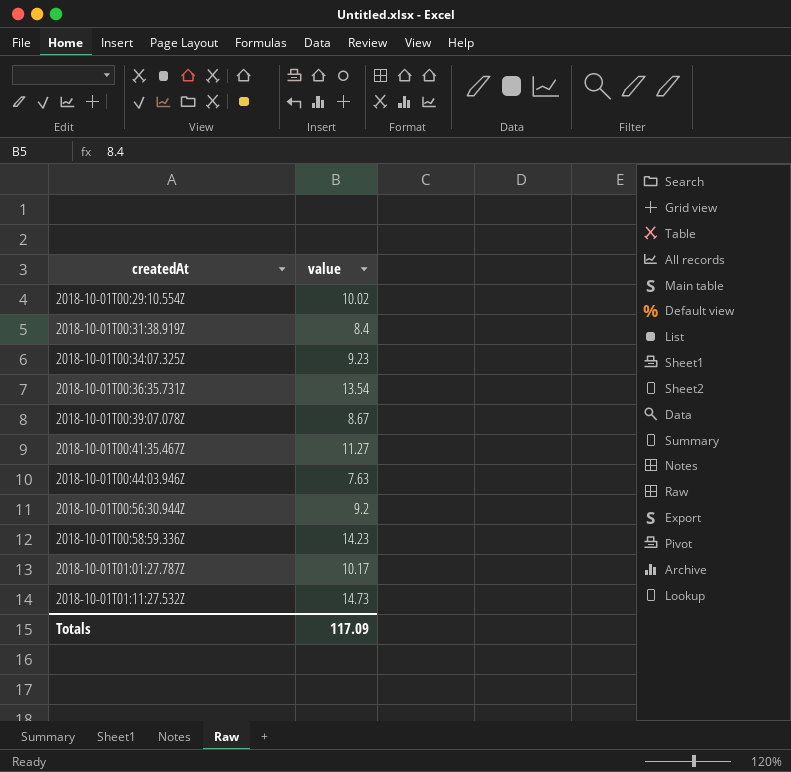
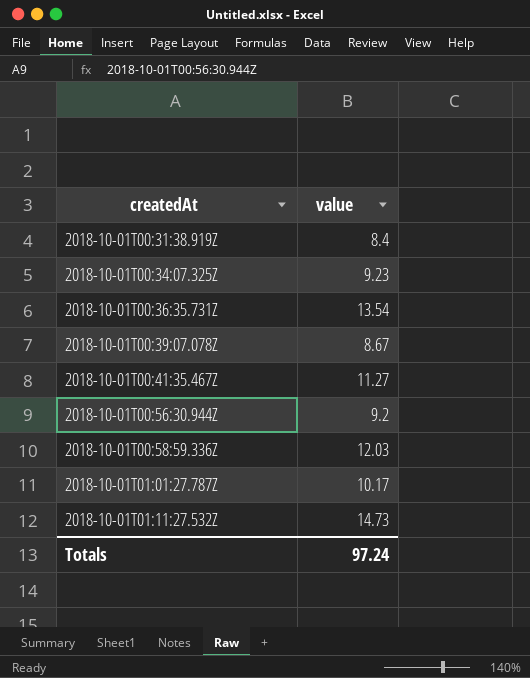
row 2018-10-01T00:29:10.554Z: 10.02 -> none
row 2018-10-01T00:44:03.946Z: 7.63 -> none
2018-10-01T00:58:59.336Z | value: 14.23 -> 12.03
Totals | value: 117.09 -> 97.24

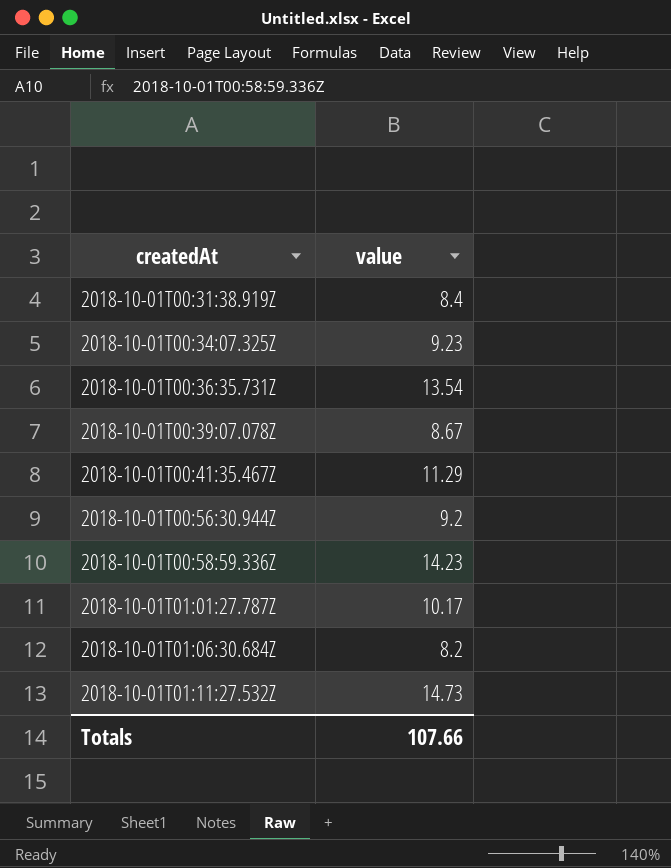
2018-10-01T00:41:35.467Z | value: 11.27 -> 11.29
2018-10-01T00:58:59.336Z | value: 12.03 -> 14.23
row 2018-10-01T01:06:30.684Z: none -> 8.2
Totals | value: 97.24 -> 107.66

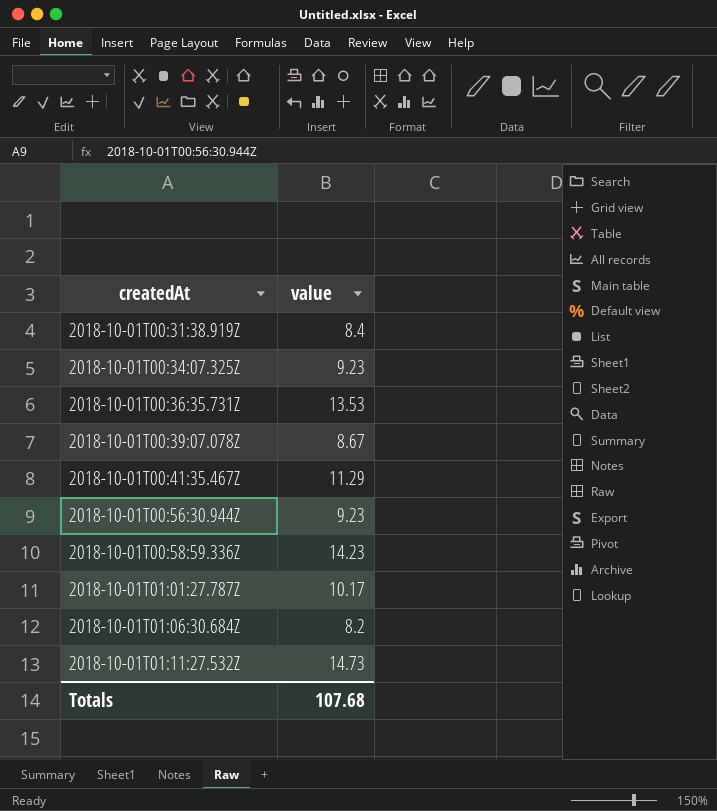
2018-10-01T00:36:35.731Z | value: 13.54 -> 13.53
2018-10-01T00:56:30.944Z | value: 9.2 -> 9.23
Totals | value: 107.66 -> 107.68

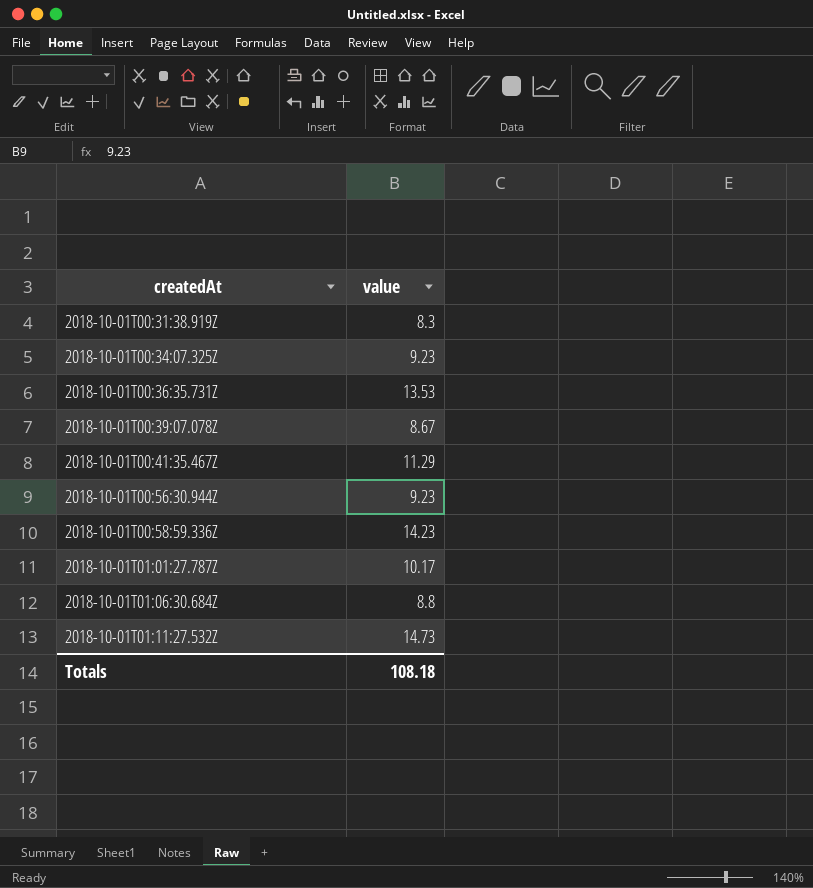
2018-10-01T00:31:38.919Z | value: 8.4 -> 8.3
2018-10-01T01:06:30.684Z | value: 8.2 -> 8.8
Totals | value: 107.68 -> 108.18

